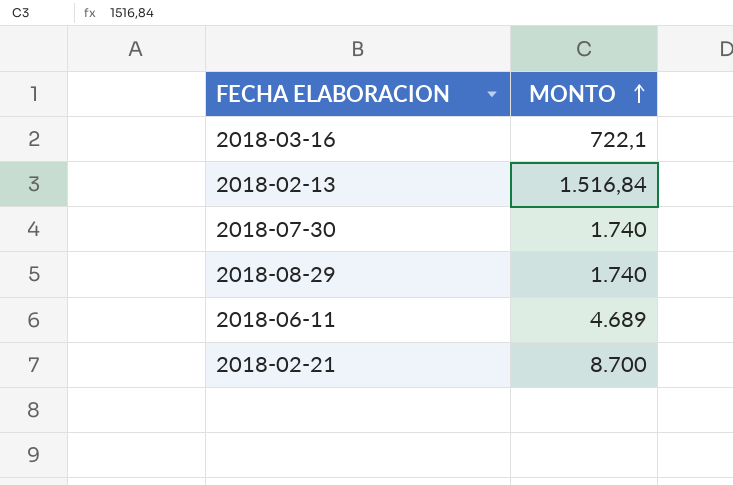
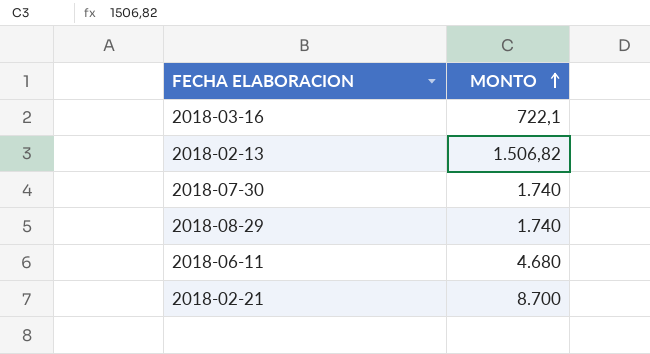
2018-02-13 | MONTO: 1.516,84 -> 1.506,82
2018-06-11 | MONTO: 4.689 -> 4.680

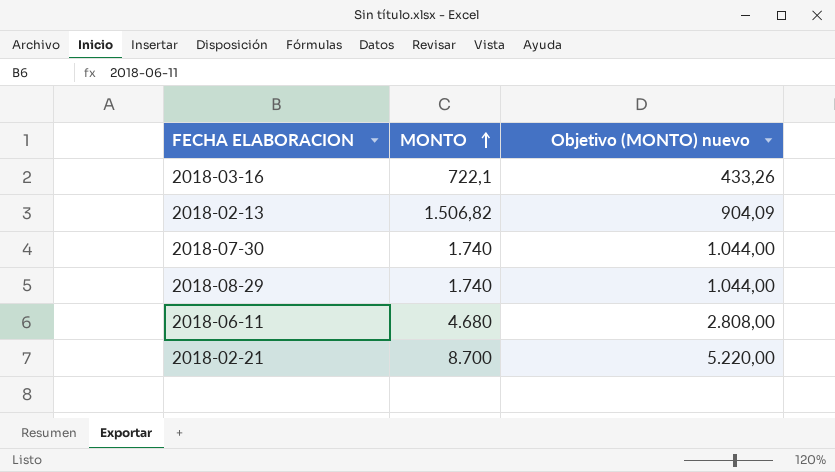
column Objetivo (MONTO) nuevo | formula: none -> [MONTO] * 0,6

